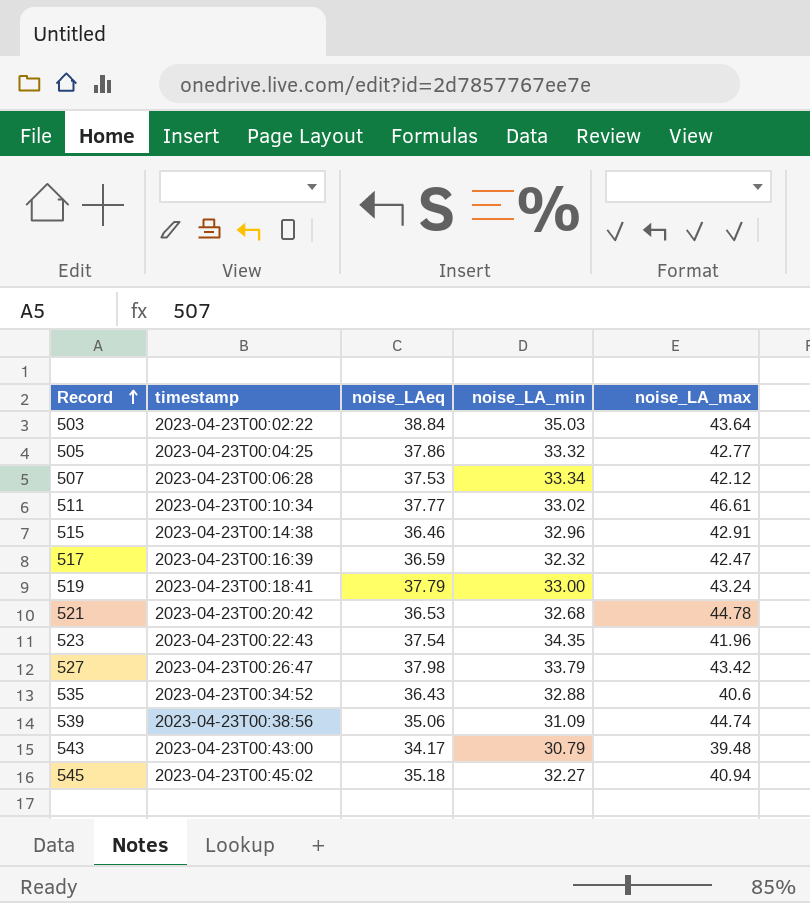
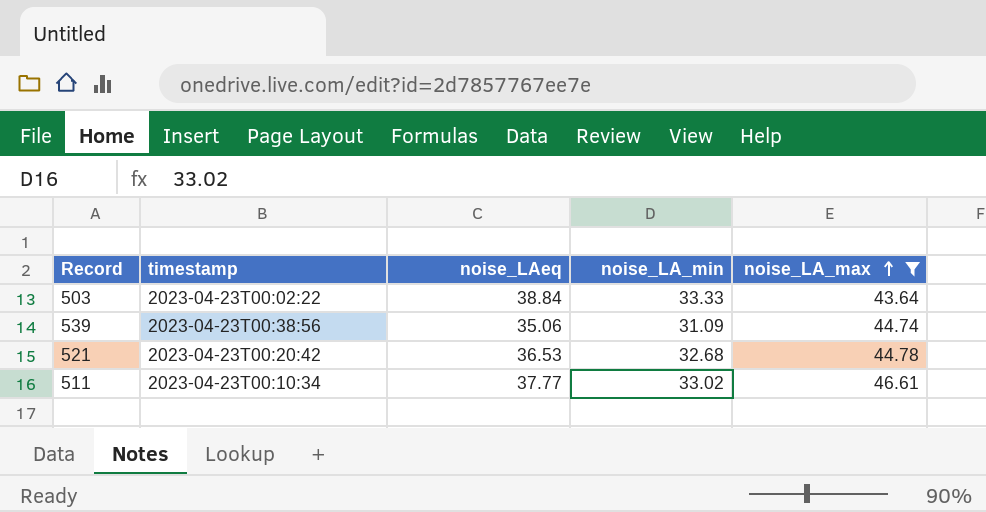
filter: none -> noise_LA_max >= 43.64
row order: Record ascending -> noise_LA_max ascending
503 | noise_LA_min: 35.03 -> 33.33

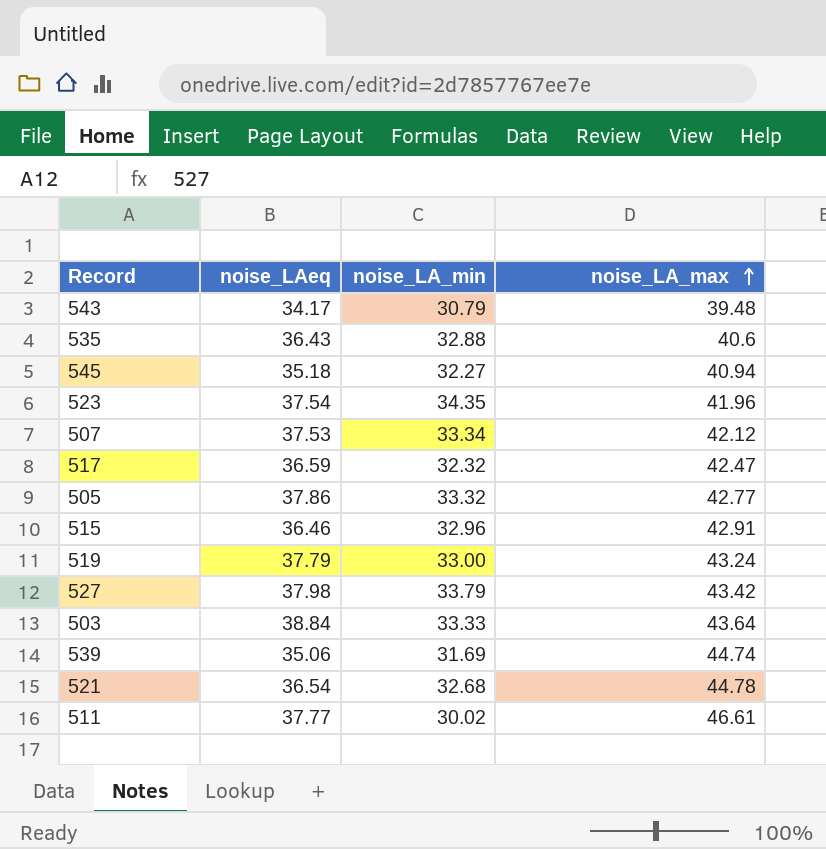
filter: noise_LA_max >= 43.64 -> none
column timestamp | position: 2 -> none
539 | noise_LA_min: 31.09 -> 31.69
521 | noise_LAeq: 36.53 -> 36.54
511 | noise_LA_min: 33.02 -> 30.02

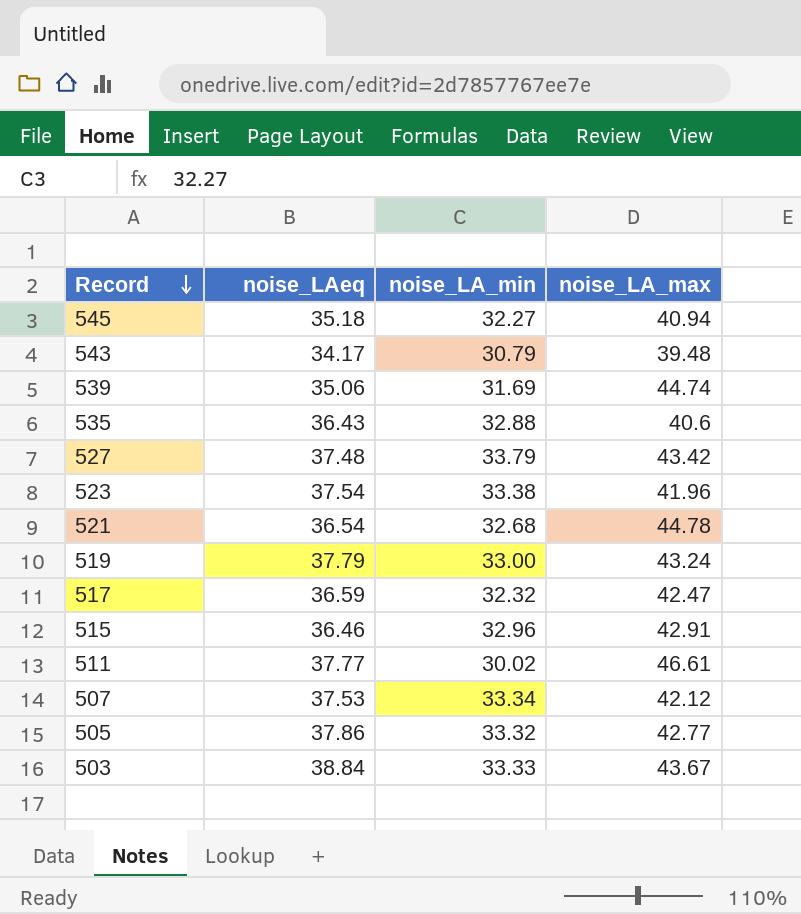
row order: noise_LA_max ascending -> Record descending
527 | noise_LAeq: 37.98 -> 37.48
523 | noise_LA_min: 34.35 -> 33.38
503 | noise_LA_max: 43.64 -> 43.67

